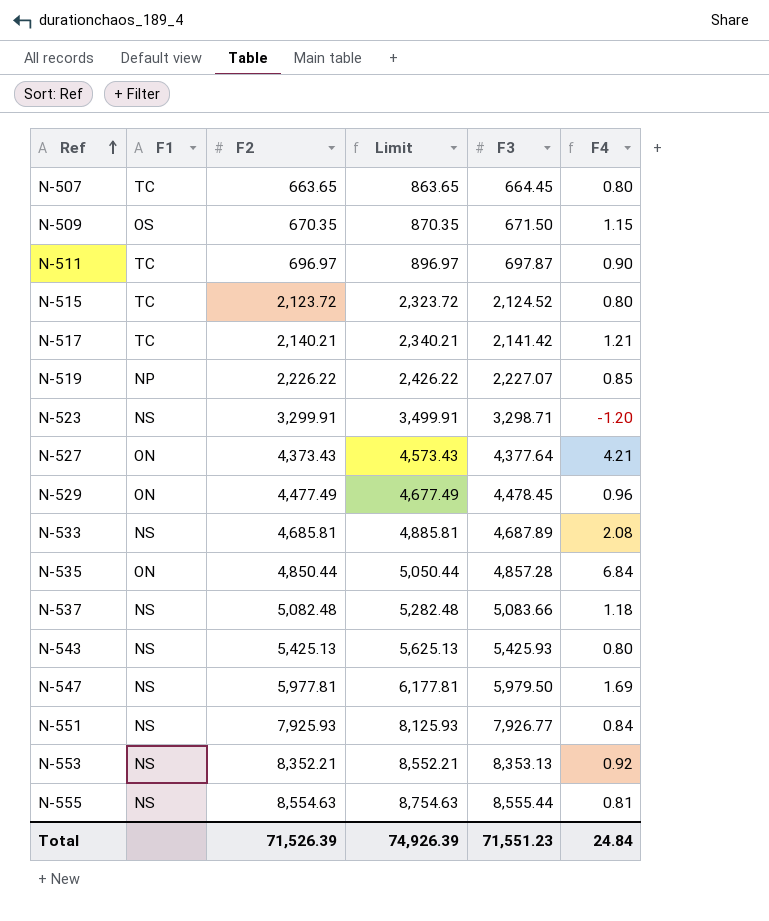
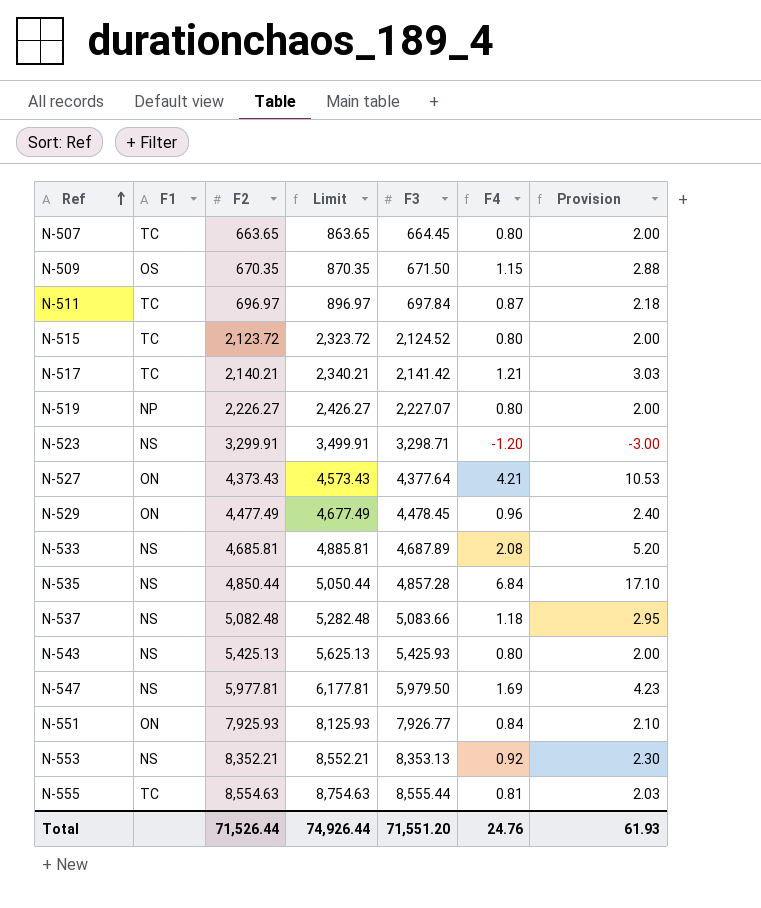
column Provision | formula: none -> [F4] * 2.5
N-511 | F3: 697.87 -> 697.84
N-511 | F4: 0.90 -> 0.87
N-519 | F2: 2,226.22 -> 2,226.27
N-519 | Limit: 2,426.22 -> 2,426.27
N-519 | F4: 0.85 -> 0.80
N-535 | F1: ON -> NS
N-551 | F1: NS -> ON
N-555 | F1: NS -> TC
Total | F2: 71,526.39 -> 71,526.44
Total | Limit: 74,926.39 -> 74,926.44
Total | F3: 71,551.23 -> 71,551.20
Total | F4: 24.84 -> 24.76

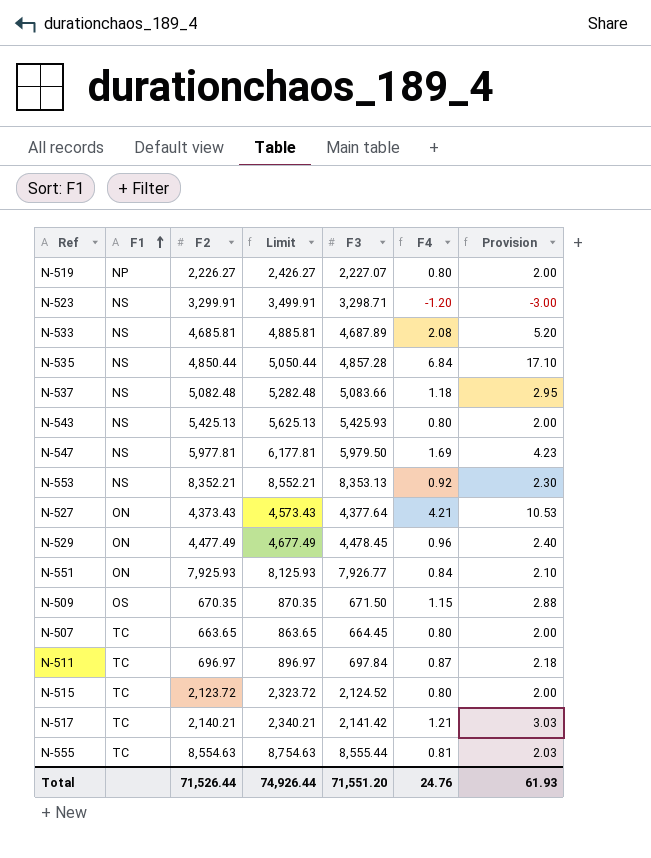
row order: Ref ascending -> F1 ascending

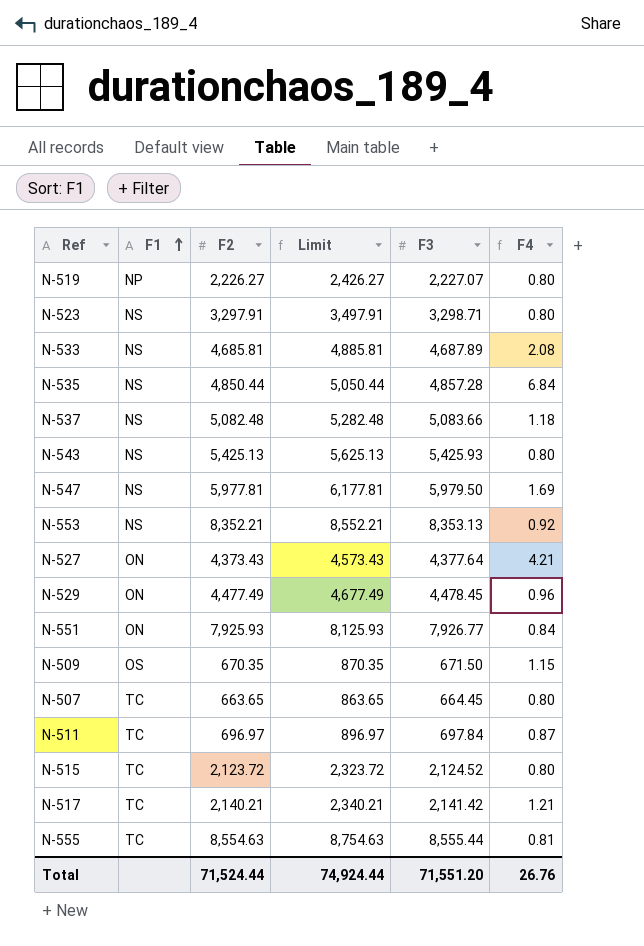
column Provision | formula: [F4] * 2.5 -> none
N-523 | F2: 3,299.91 -> 3,297.91
N-523 | Limit: 3,499.91 -> 3,497.91
N-523 | F4: -1.20 -> 0.80
Total | F2: 71,526.44 -> 71,524.44
Total | Limit: 74,926.44 -> 74,924.44
Total | F4: 24.76 -> 26.76

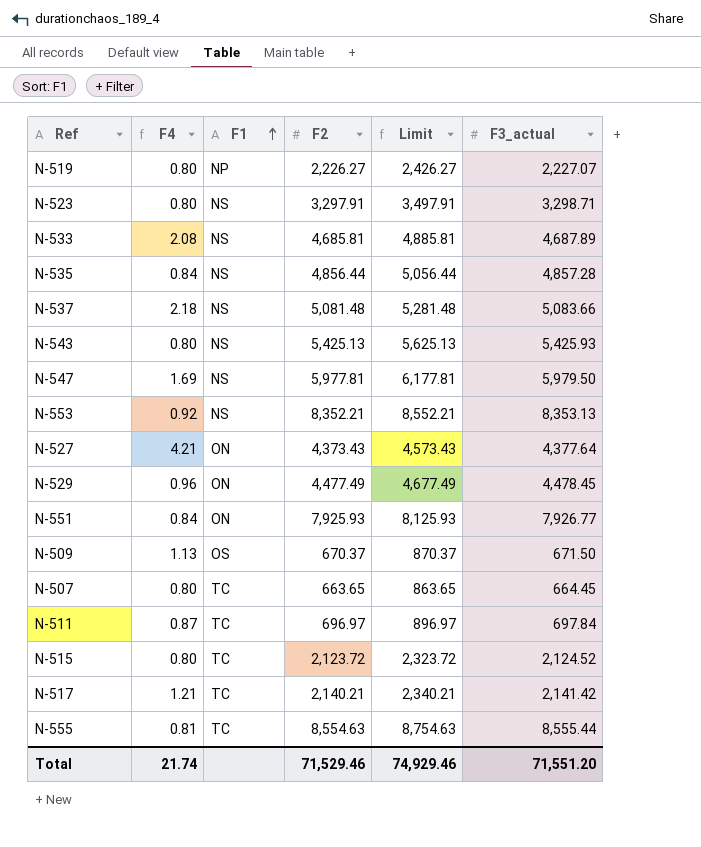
column F4 | position: 6 -> 2
column name: F3 -> F3_actual
N-535 | F4: 6.84 -> 0.84
N-535 | F2: 4,850.44 -> 4,856.44
N-535 | Limit: 5,050.44 -> 5,056.44
N-537 | F4: 1.18 -> 2.18
N-537 | F2: 5,082.48 -> 5,081.48
N-537 | Limit: 5,282.48 -> 5,281.48
N-509 | F4: 1.15 -> 1.13
N-509 | F2: 670.35 -> 670.37
N-509 | Limit: 870.35 -> 870.37
Total | F4: 26.76 -> 21.74
Total | F2: 71,524.44 -> 71,529.46
Total | Limit: 74,924.44 -> 74,929.46

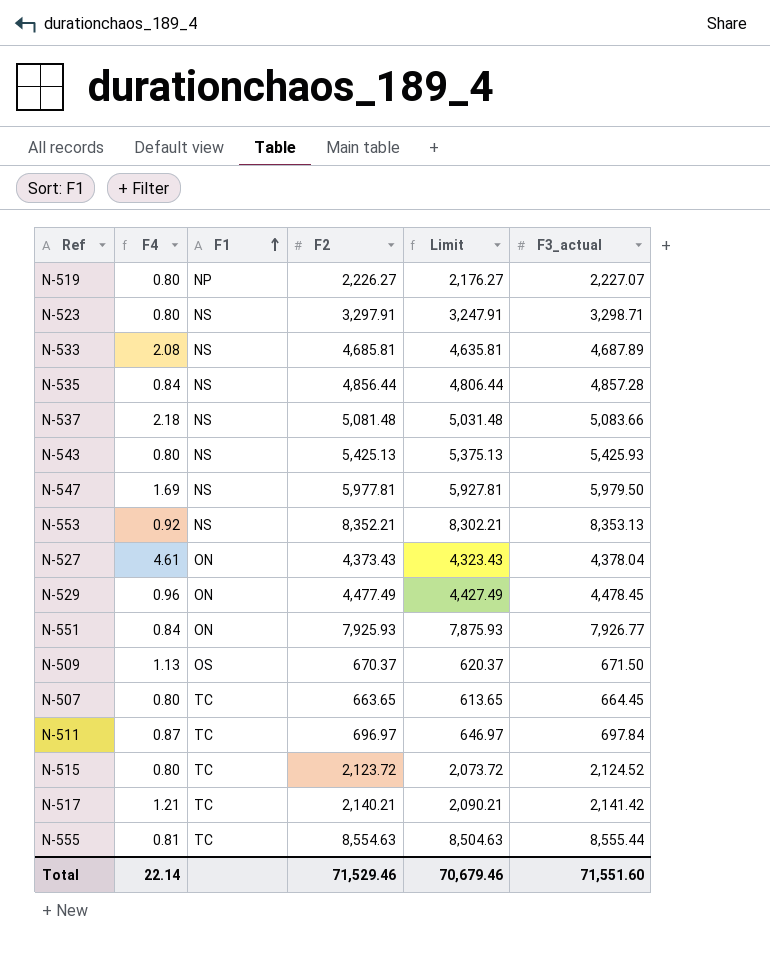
column Limit | formula: [F2] + 200 -> [F2] - 50
N-527 | F4: 4.21 -> 4.61
N-527 | F3_actual: 4,377.64 -> 4,378.04
Total | F4: 21.74 -> 22.14
Total | Limit: 74,929.46 -> 70,679.46
Total | F3_actual: 71,551.20 -> 71,551.60

